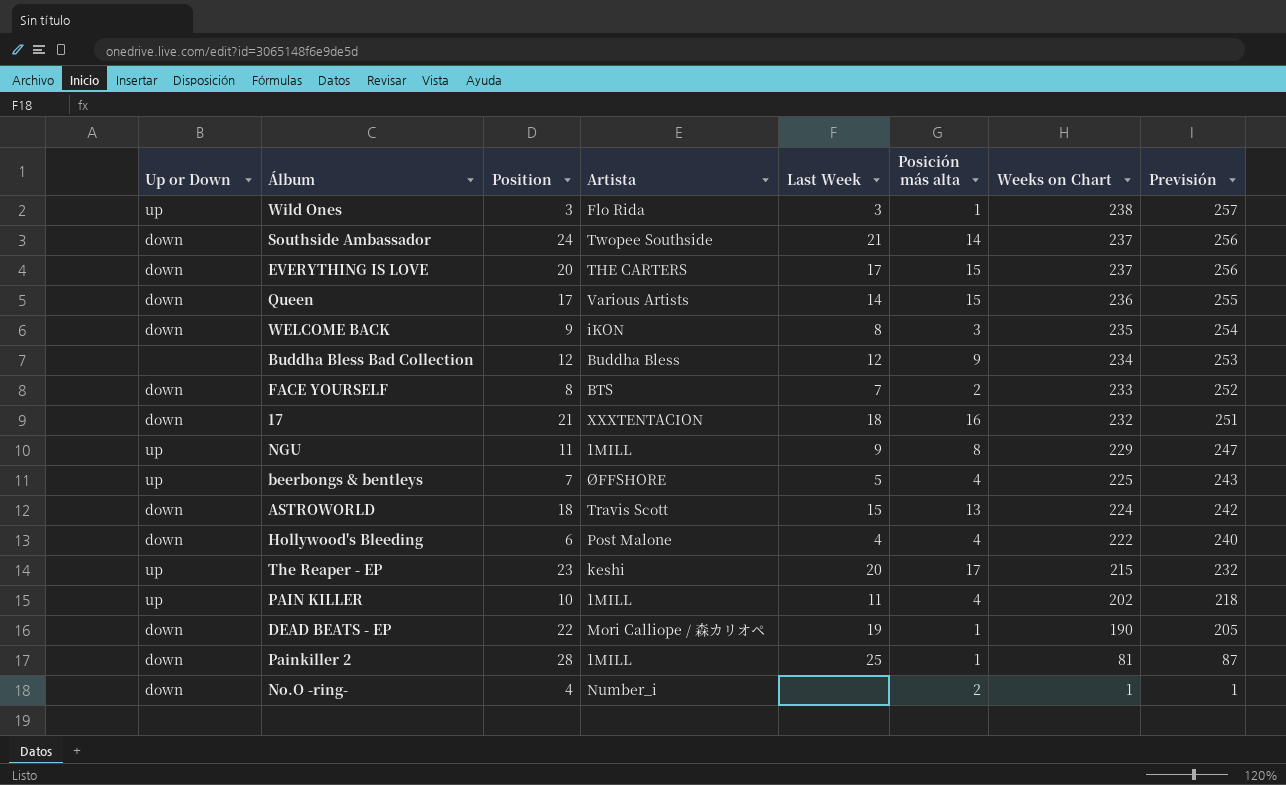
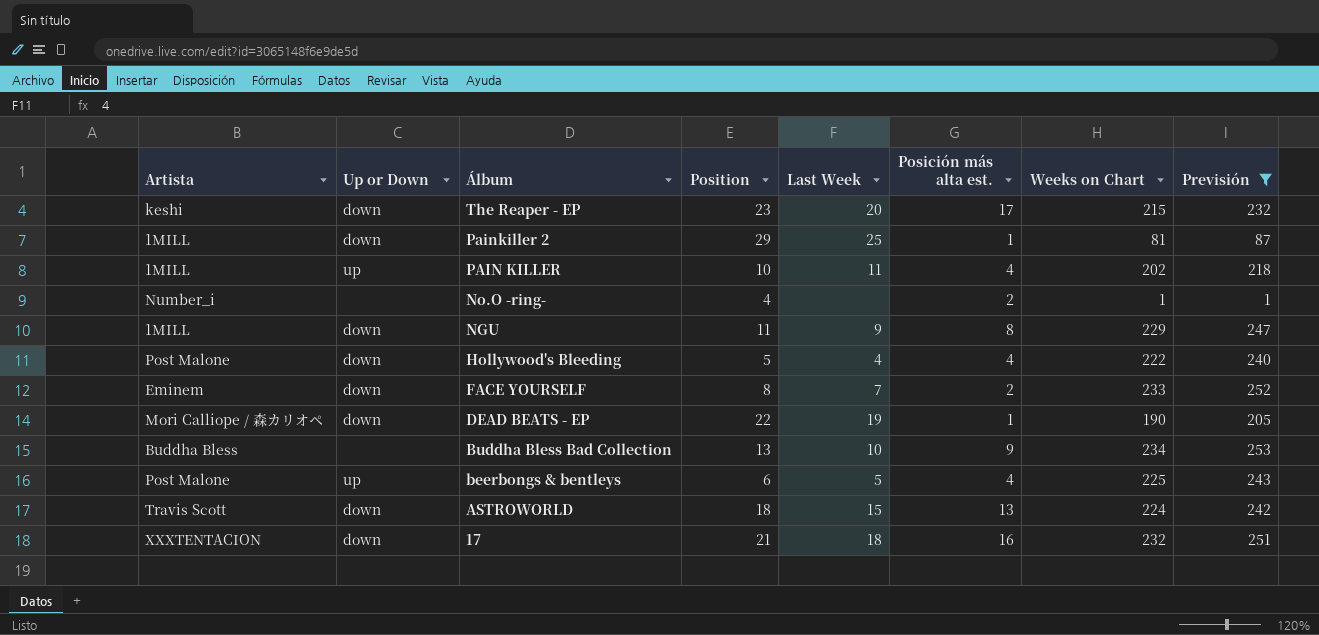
filter: none -> Previsión <= 253
row order: Weeks on Chart descending -> Álbum descending
column Artista | position: 4 -> 1
column name: Posición más alta -> Posición más alta est.
The Reaper - EP | Up or Down: up -> down
Painkiller 2 | Position: 28 -> 29
No.O -ring- | Up or Down: down -> none
NGU | Up or Down: up -> down
Hollywood's Bleeding | Position: 6 -> 5
FACE YOURSELF | Artista: BTS -> Eminem
Buddha Bless Bad Collection | Position: 12 -> 13
Buddha Bless Bad Collection | Last Week: 12 -> 10
beerbongs & bentleys | Artista: ØFFSHORE -> Post Malone
beerbongs & bentleys | Position: 7 -> 6

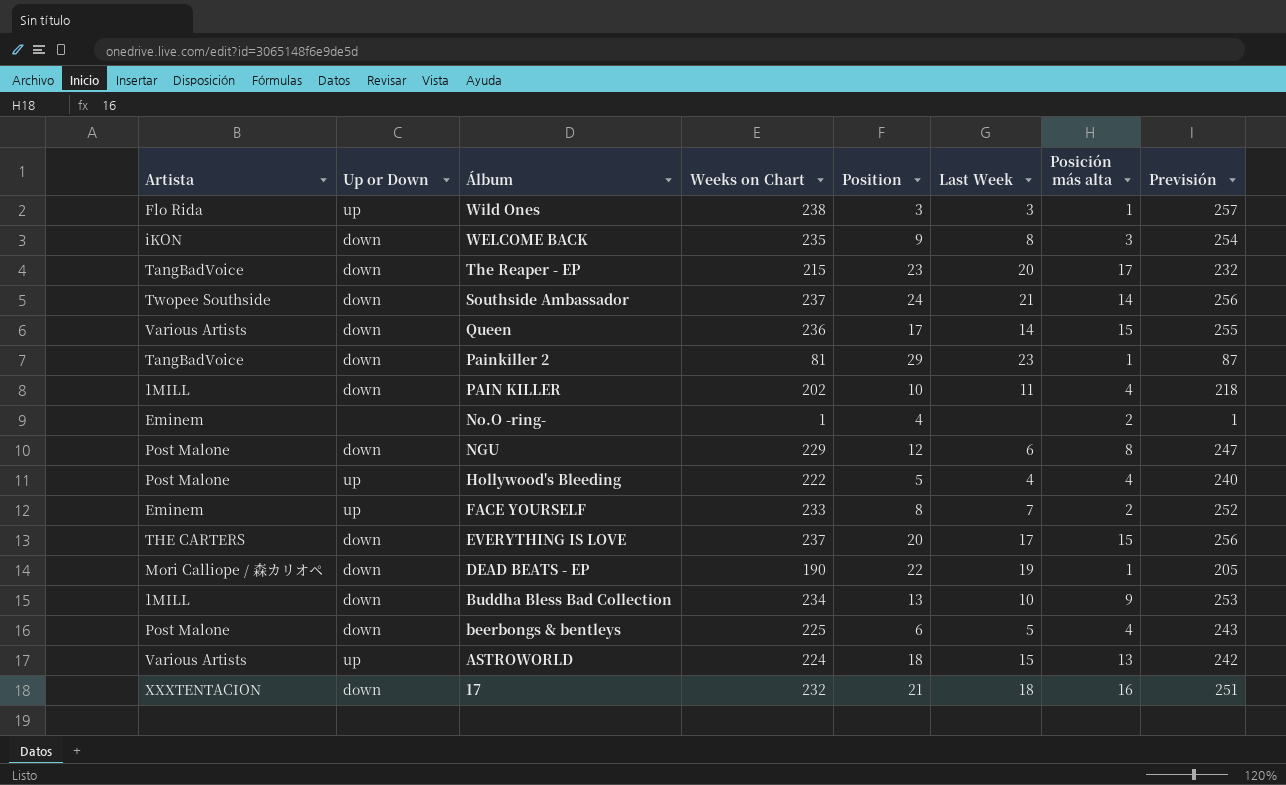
filter: Previsión <= 253 -> none
column Weeks on Chart | position: 7 -> 4
column name: Posición más alta est. -> Posición más alta
The Reaper - EP | Artista: keshi -> TangBadVoice
Painkiller 2 | Artista: 1MILL -> TangBadVoice
Painkiller 2 | Last Week: 25 -> 23
PAIN KILLER | Up or Down: up -> down
No.O -ring- | Artista: Number_i -> Eminem
NGU | Artista: 1MILL -> Post Malone
NGU | Position: 11 -> 12
NGU | Last Week: 9 -> 6
Hollywood's Bleeding | Up or Down: down -> up
FACE YOURSELF | Up or Down: down -> up
Buddha Bless Bad Collection | Artista: Buddha Bless -> 1MILL
Buddha Bless Bad Collection | Up or Down: none -> down
beerbongs & bentleys | Up or Down: up -> down
ASTROWORLD | Artista: Travis Scott -> Various Artists
ASTROWORLD | Up or Down: down -> up

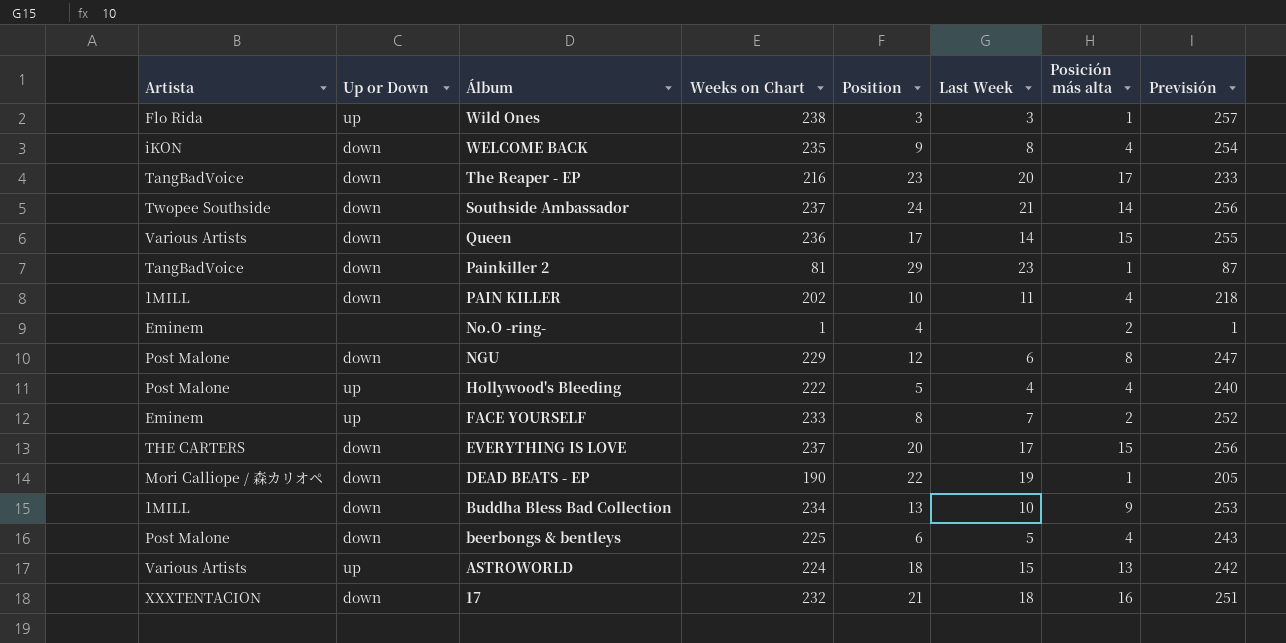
WELCOME BACK | Posición más alta: 3 -> 4
The Reaper - EP | Weeks on Chart: 215 -> 216
The Reaper - EP | Previsión: 232 -> 233

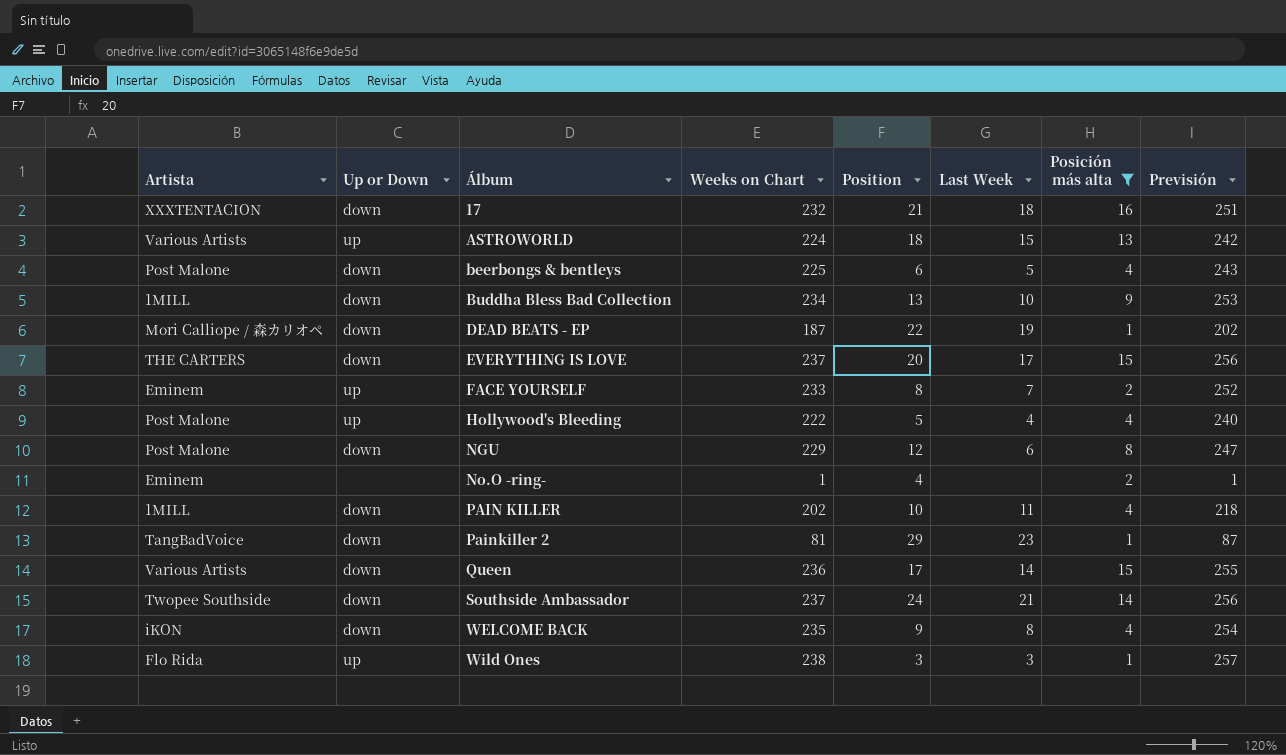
filter: none -> Posición más alta != 17
row order: Álbum descending -> Álbum ascending
DEAD BEATS - EP | Weeks on Chart: 190 -> 187
DEAD BEATS - EP | Previsión: 205 -> 202

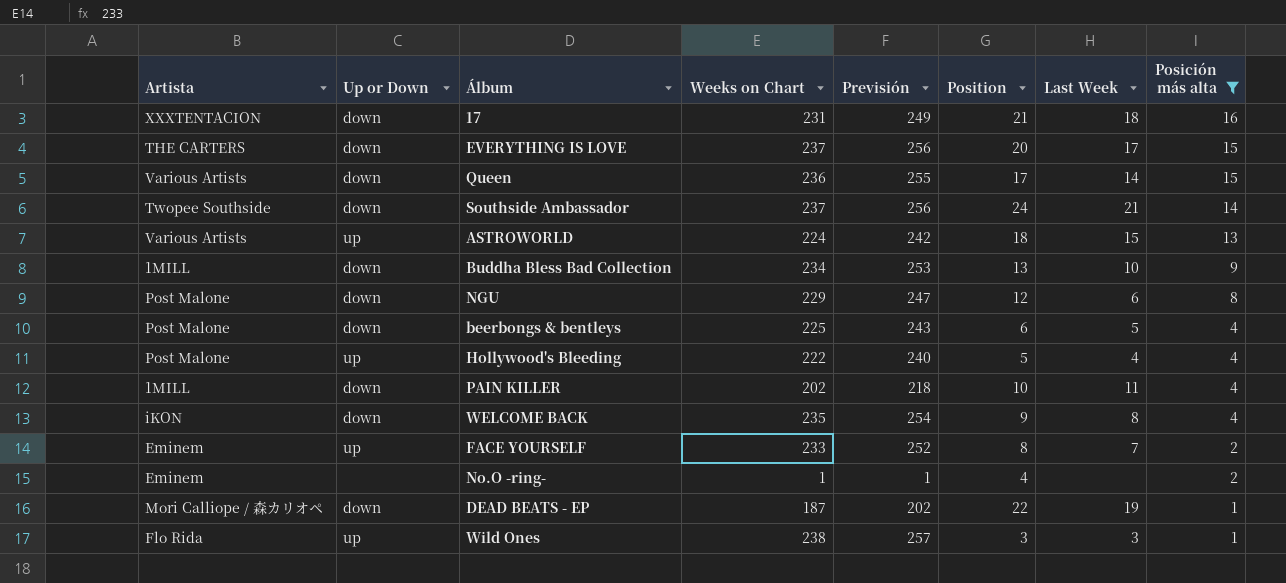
row order: Álbum ascending -> Posición más alta descending
column Previsión | position: 8 -> 5
row Painkiller 2: TangBadVoice | down | 81 | 29 | 23 | 1 | 87 -> none
17 | Weeks on Chart: 232 -> 231
17 | Previsión: 251 -> 249

